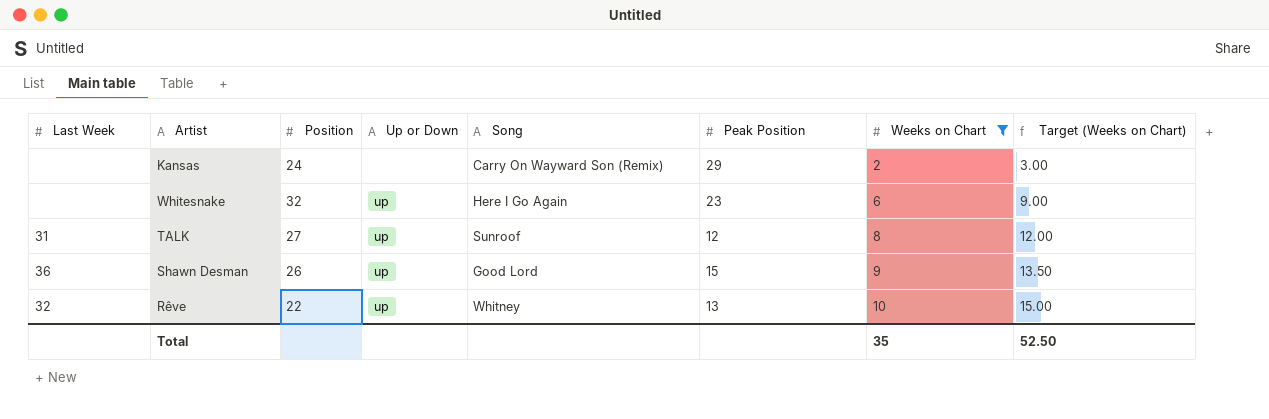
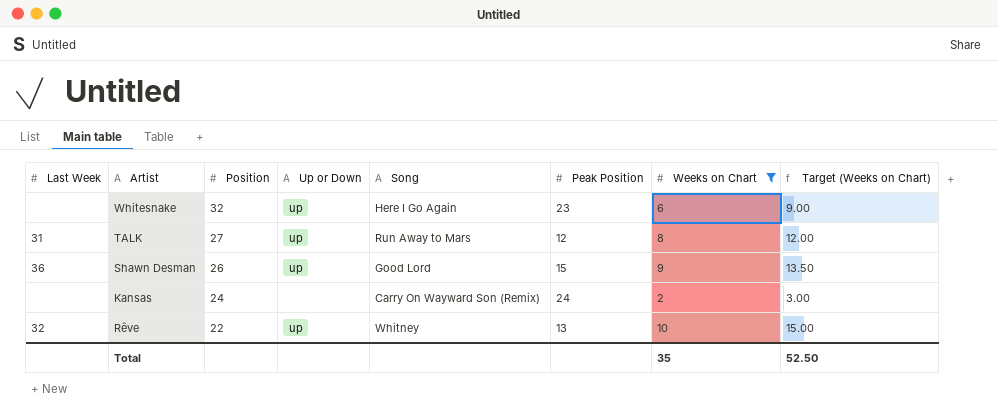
row order: Weeks on Chart ascending -> Position descending
TALK | Song: Sunroof -> Run Away to Mars
Kansas | Peak Position: 29 -> 24

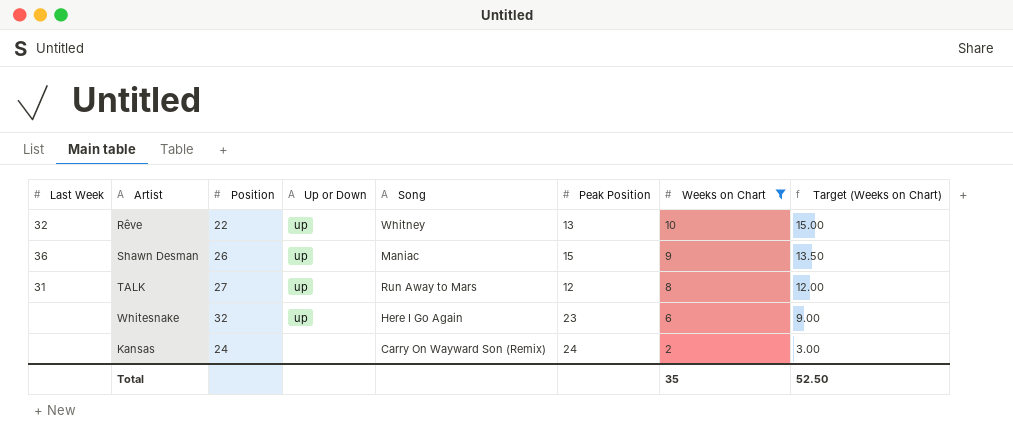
row order: Position descending -> Weeks on Chart descending
Shawn Desman | Song: Good Lord -> Maniac

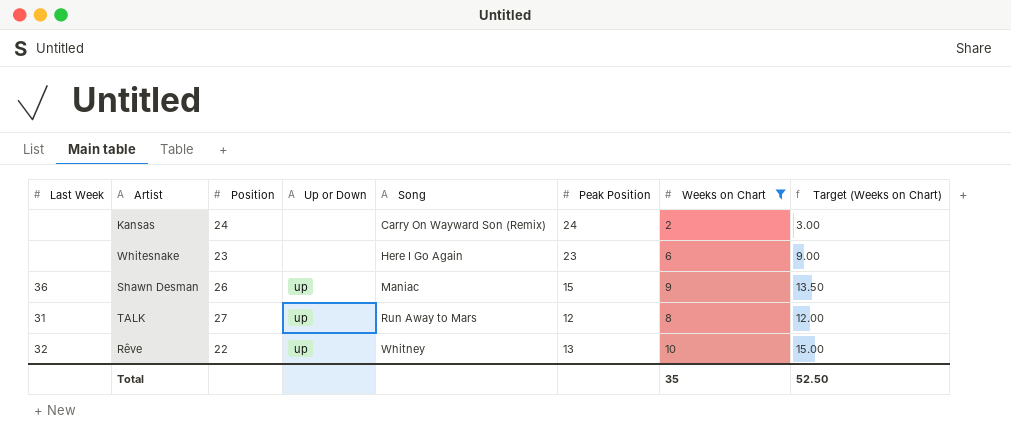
row order: Weeks on Chart descending -> Song ascending
Whitesnake | Position: 32 -> 23
Whitesnake | Up or Down: up -> none

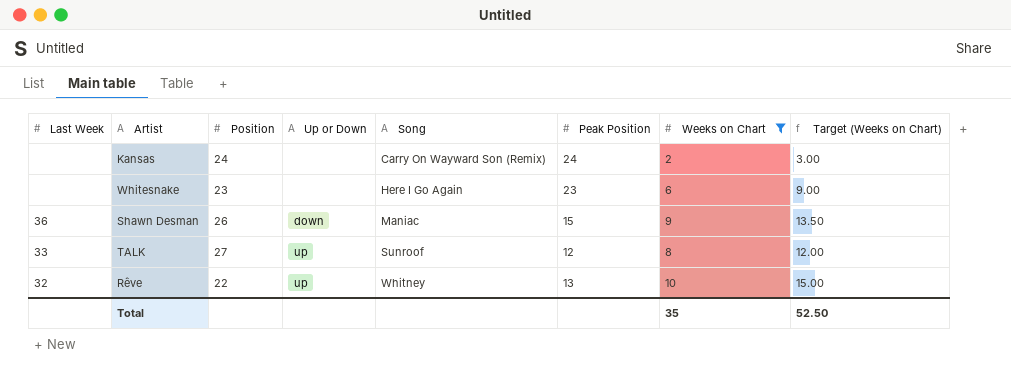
Shawn Desman | Up or Down: up -> down
TALK | Last Week: 31 -> 33
TALK | Song: Run Away to Mars -> Sunroof

